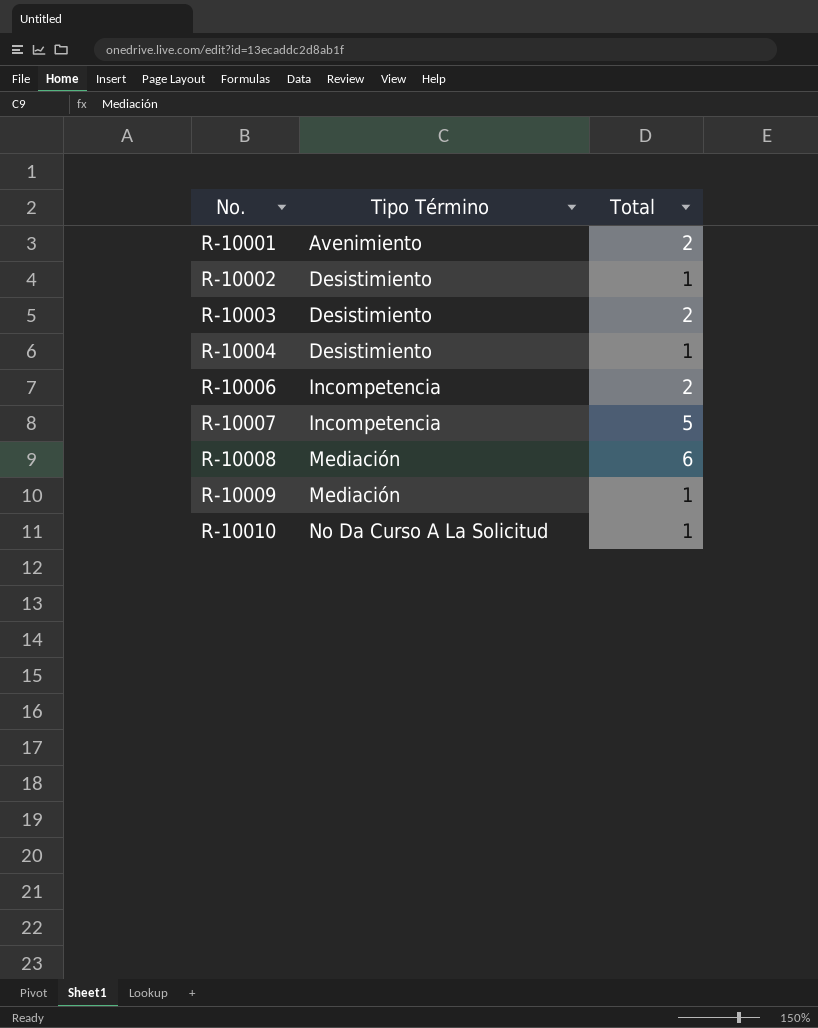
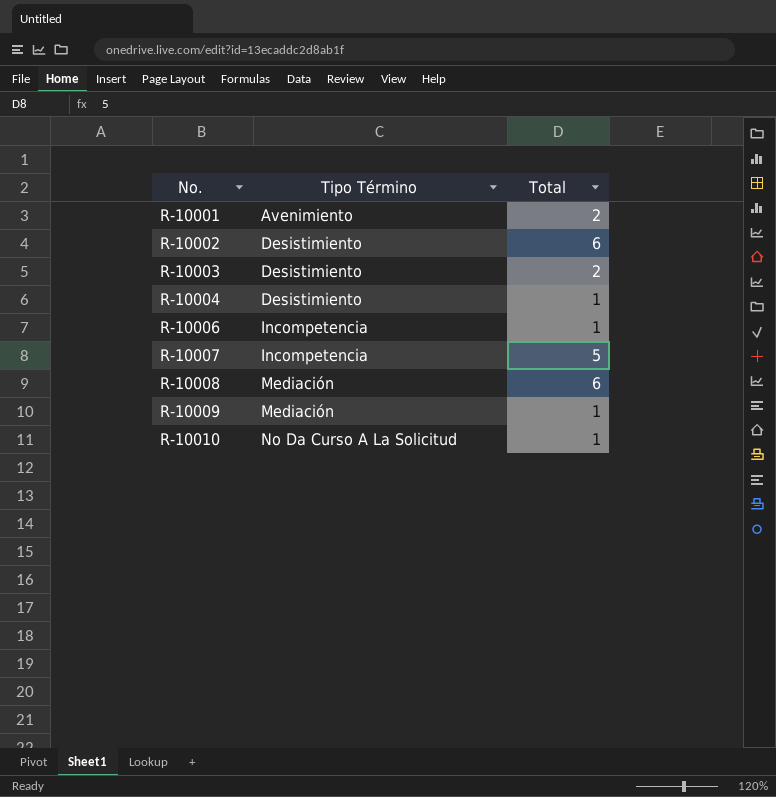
R-10002 | Total: 1 -> 6
R-10006 | Total: 2 -> 1

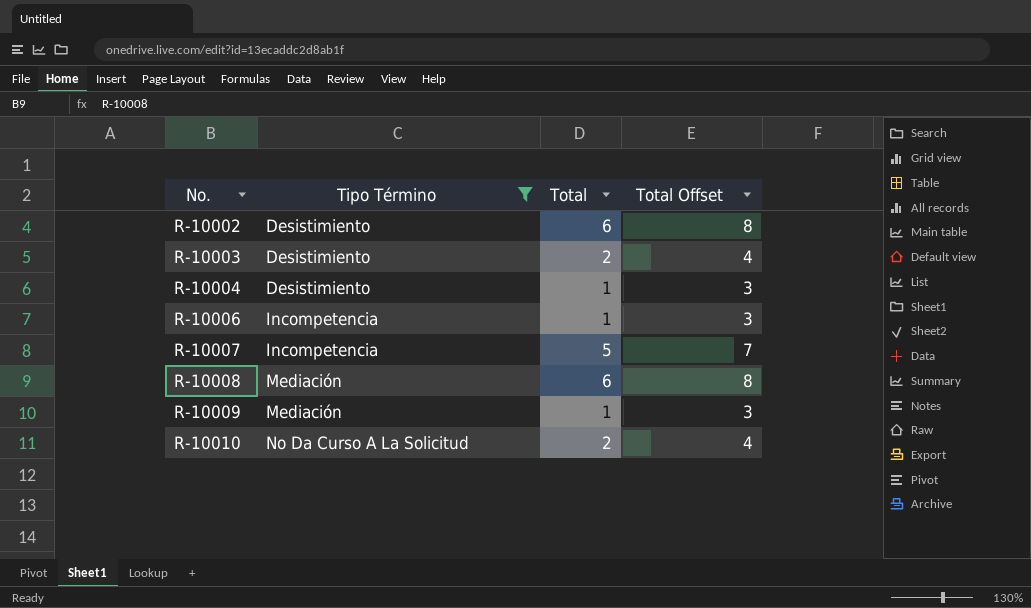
filter: none -> Tipo Término != Avenimiento
column Total Offset | formula: none -> [Total] + 2
R-10010 | Total: 1 -> 2

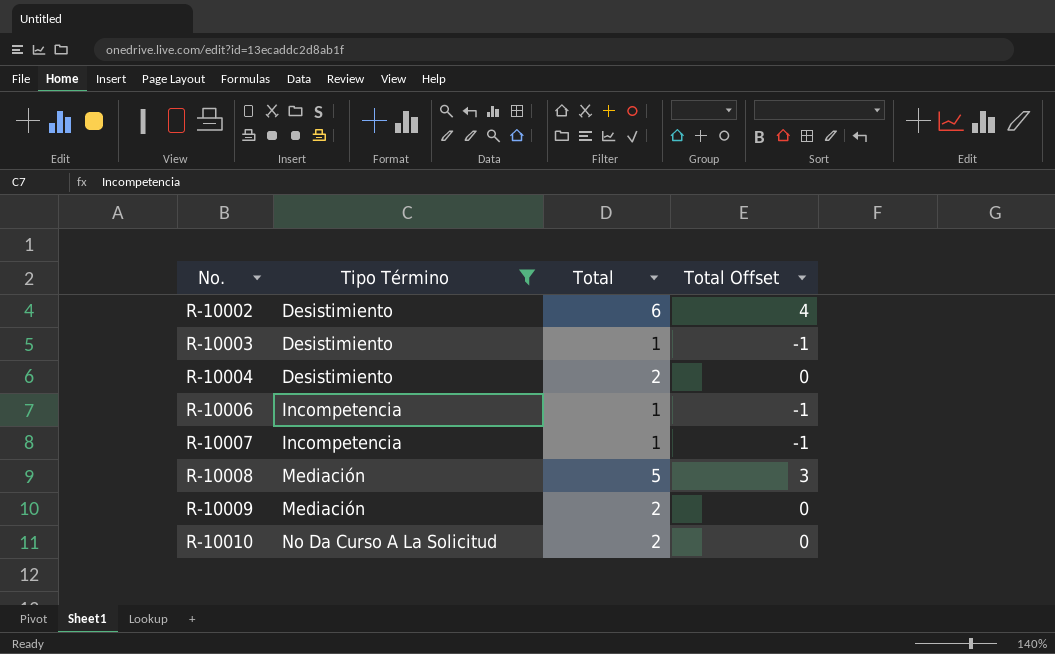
column Total Offset | formula: [Total] + 2 -> [Total] - 2
R-10003 | Total: 2 -> 1
R-10004 | Total: 1 -> 2
R-10007 | Total: 5 -> 1
R-10008 | Total: 6 -> 5
R-10009 | Total: 1 -> 2

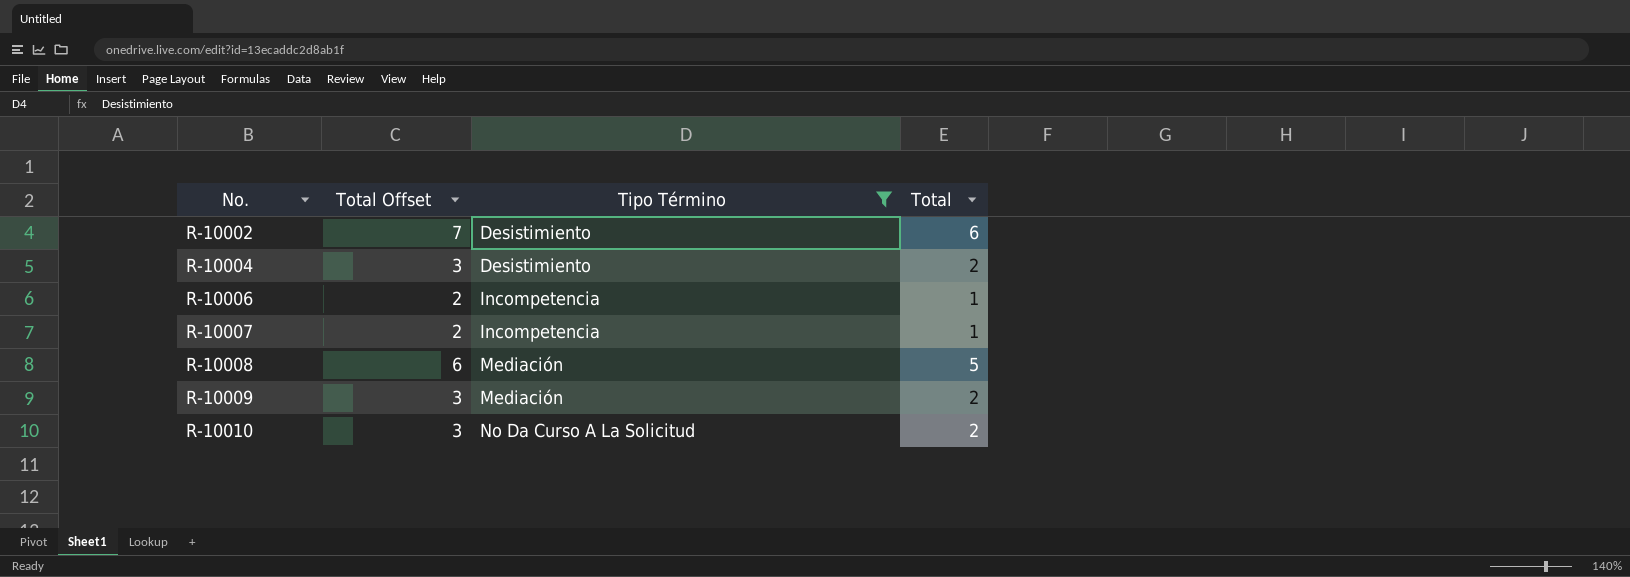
column Total Offset | formula: [Total] - 2 -> [Total] + 1
column Total Offset | position: 4 -> 2
row R-10003: Desistimiento | 1 | -1 -> none

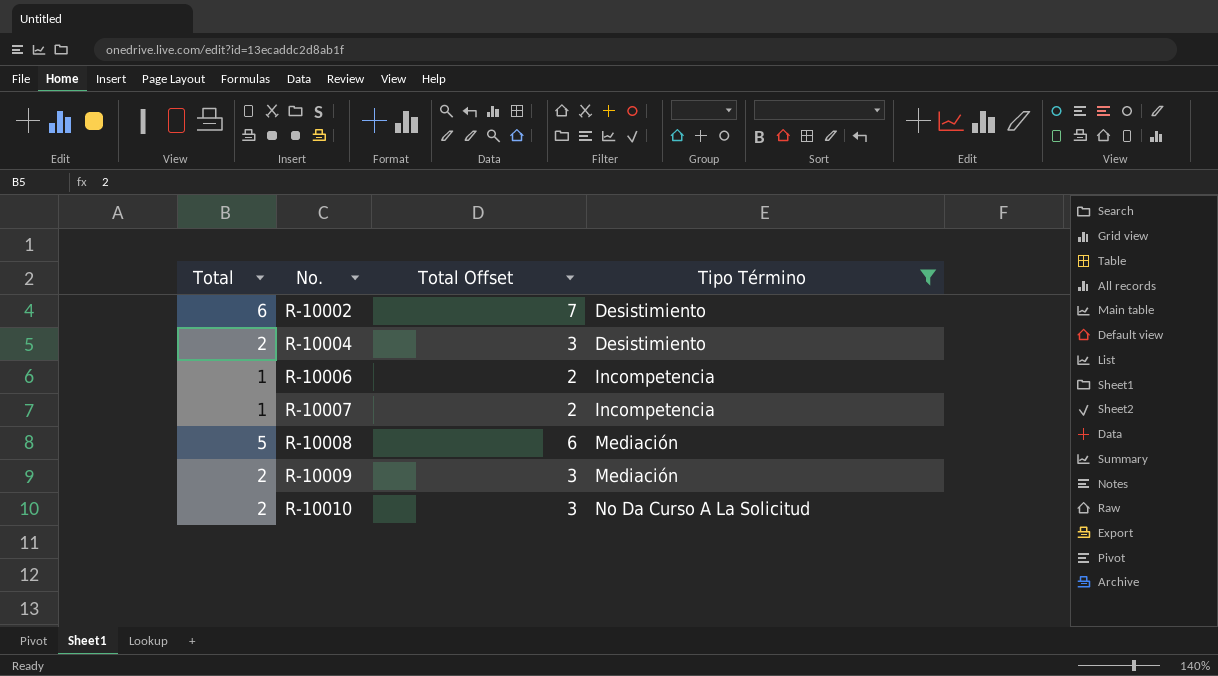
column Total | position: 4 -> 1

